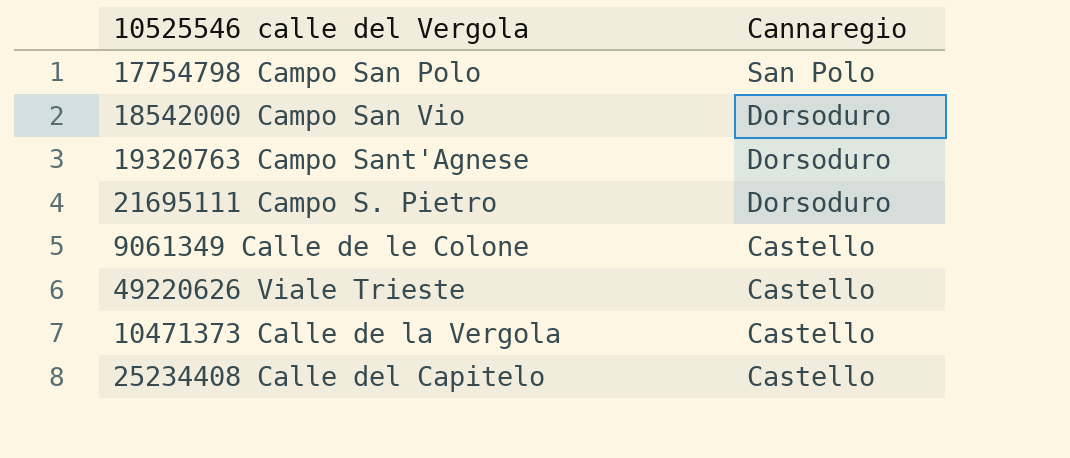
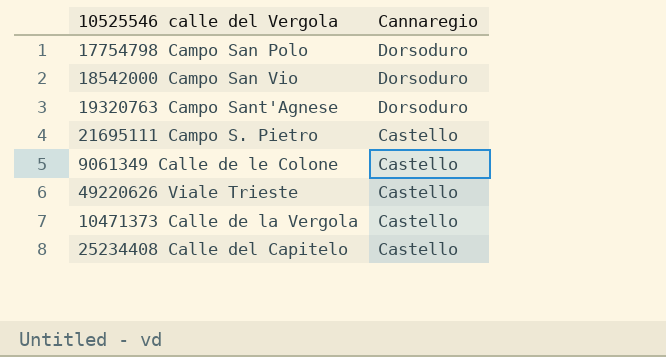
17754798 Campo San Polo | Cannaregio: San Polo -> Dorsoduro
21695111 Campo S. Pietro | Cannaregio: Dorsoduro -> Castello

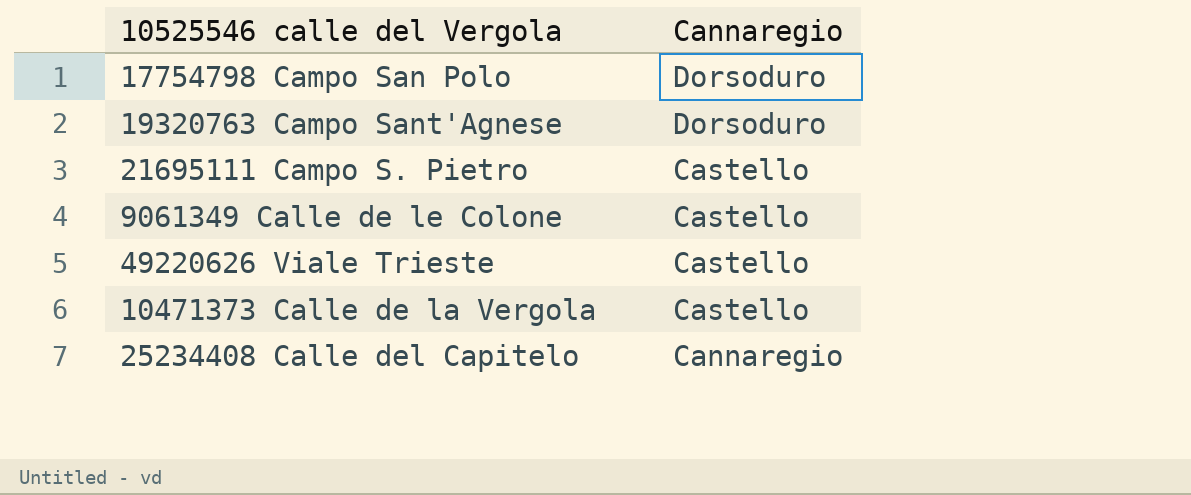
row 18542000 Campo San Vio: Dorsoduro -> none
25234408 Calle del Capitelo | Cannaregio: Castello -> Cannaregio

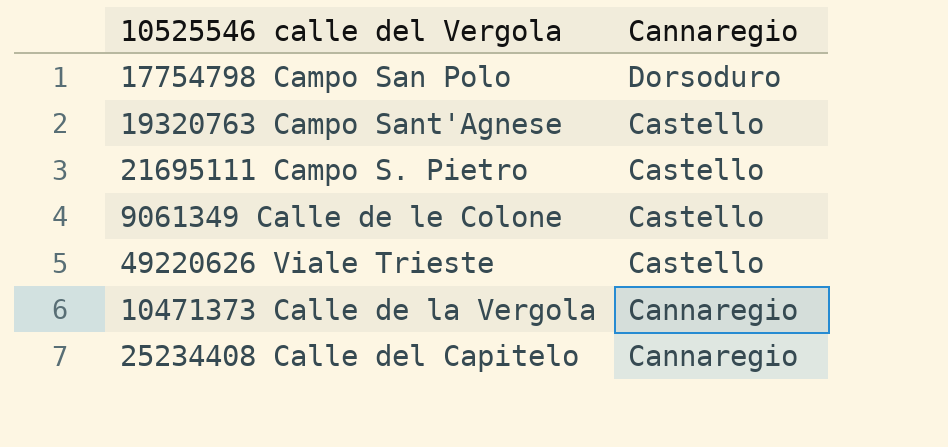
19320763 Campo Sant'Agnese | Cannaregio: Dorsoduro -> Castello
10471373 Calle de la Vergola | Cannaregio: Castello -> Cannaregio

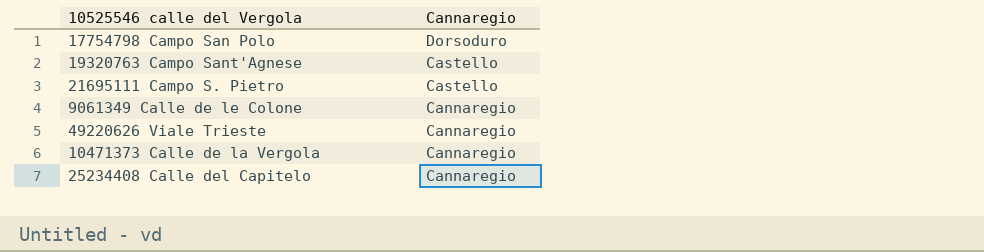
9061349 Calle de le Colone | Cannaregio: Castello -> Cannaregio
49220626 Viale Trieste | Cannaregio: Castello -> Cannaregio

